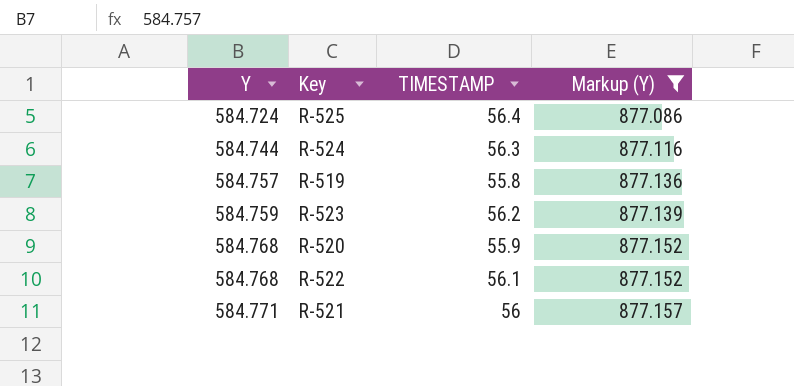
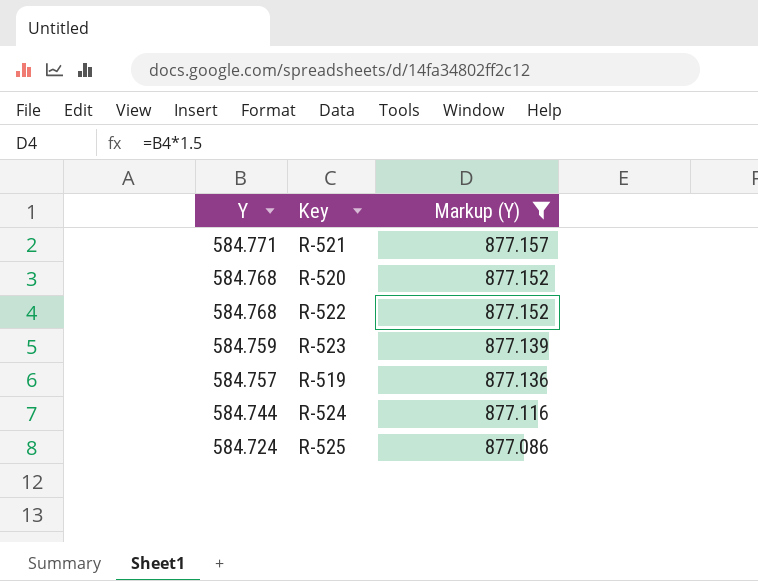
row order: Y ascending -> Y descending
column TIMESTAMP | position: 3 -> none

